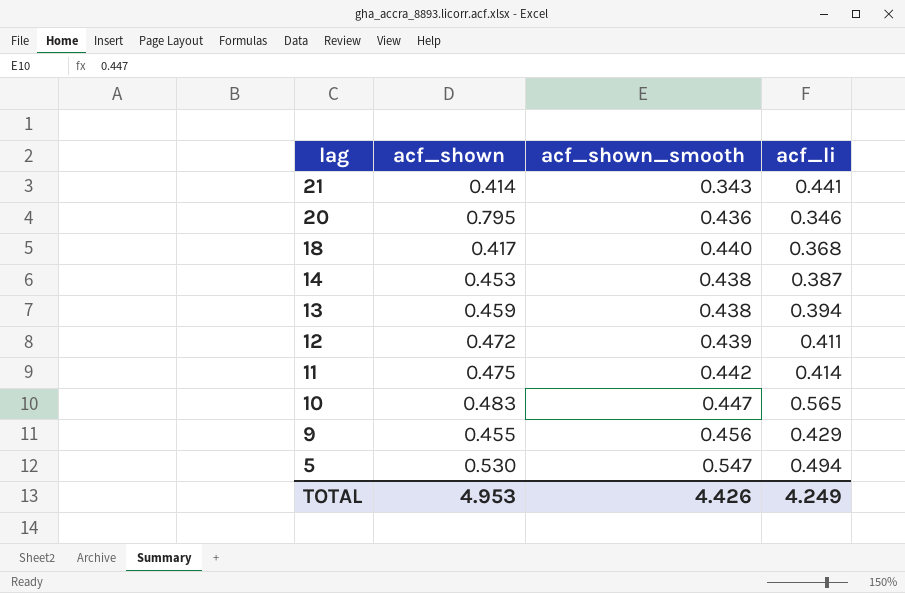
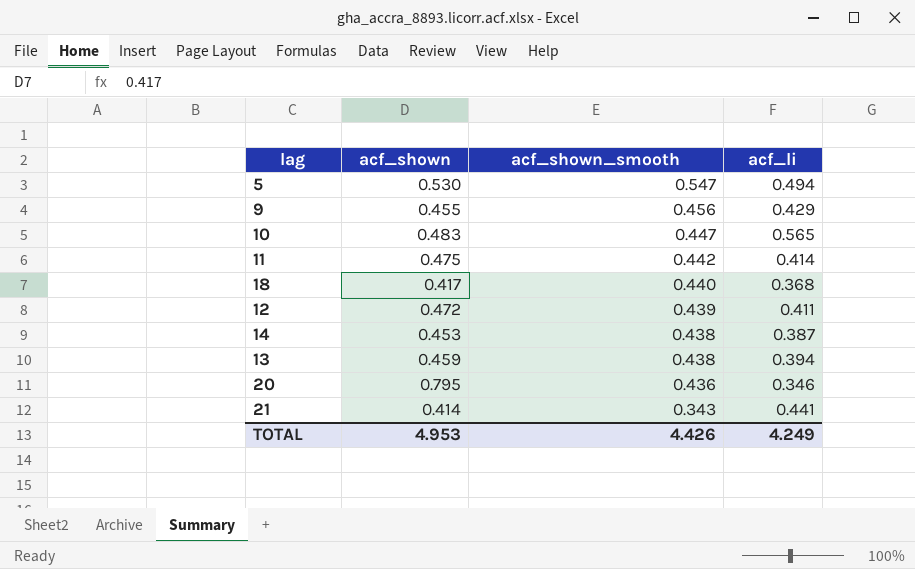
row order: lag descending -> acf_shown_smooth descending

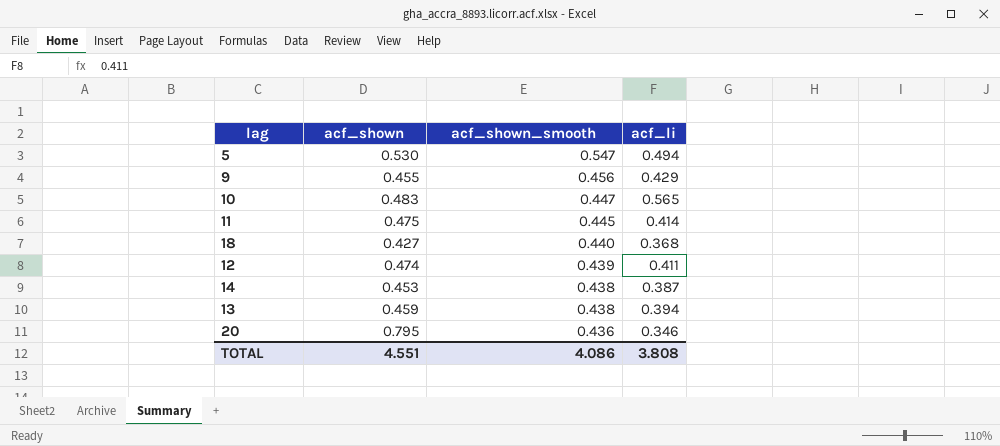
row 21: 0.414 | 0.343 | 0.441 -> none
11 | acf_shown_smooth: 0.442 -> 0.445
18 | acf_shown: 0.417 -> 0.427
12 | acf_shown: 0.472 -> 0.474
TOTAL | acf_shown: 4.953 -> 4.551
TOTAL | acf_shown_smooth: 4.426 -> 4.086
TOTAL | acf_li: 4.249 -> 3.808

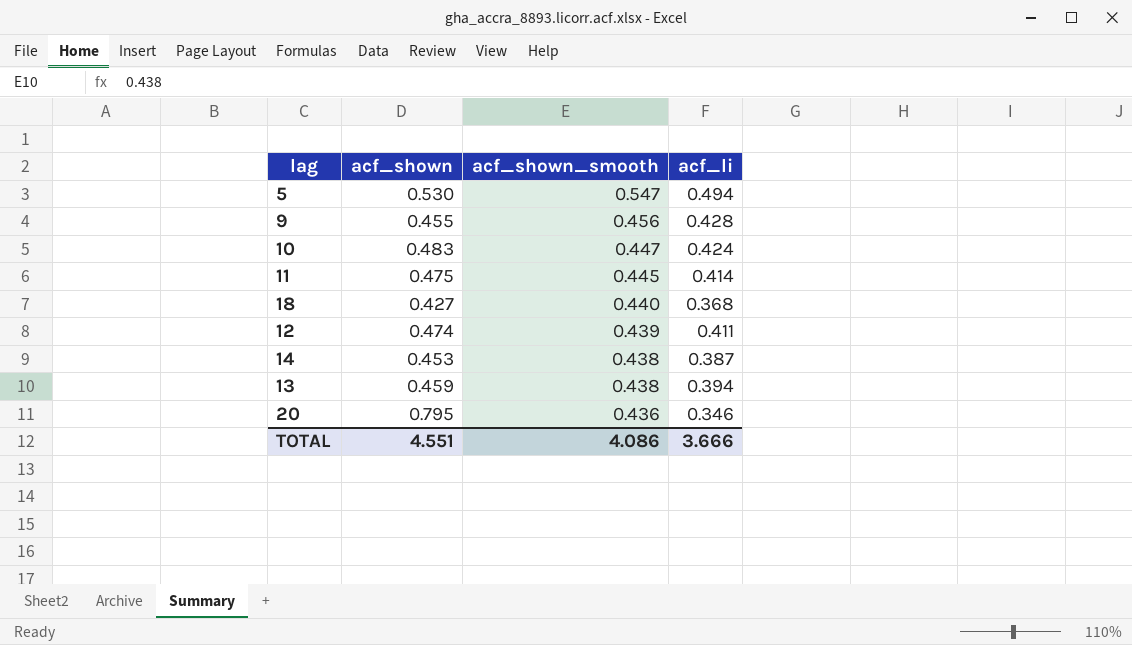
9 | acf_li: 0.429 -> 0.428
10 | acf_li: 0.565 -> 0.424
TOTAL | acf_li: 3.808 -> 3.666

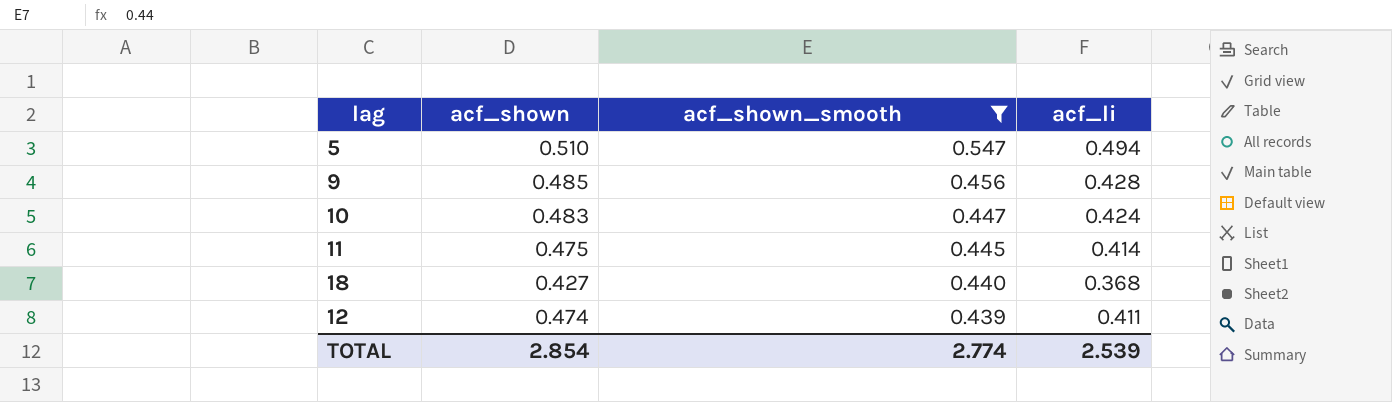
filter: none -> acf_shown_smooth >= 0.439
5 | acf_shown: 0.530 -> 0.510
9 | acf_shown: 0.455 -> 0.485
TOTAL | acf_shown: 4.551 -> 2.854
TOTAL | acf_shown_smooth: 4.086 -> 2.774
TOTAL | acf_li: 3.666 -> 2.539

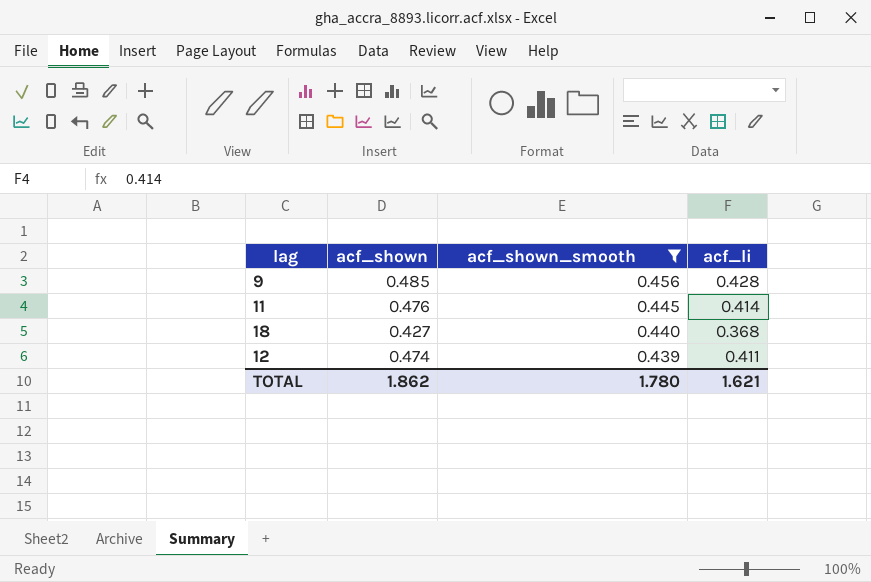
row 5: 0.510 | 0.547 | 0.494 -> none
row 10: 0.483 | 0.447 | 0.424 -> none
11 | acf_shown: 0.475 -> 0.476
TOTAL | acf_shown: 2.854 -> 1.862
TOTAL | acf_shown_smooth: 2.774 -> 1.780
TOTAL | acf_li: 2.539 -> 1.621

